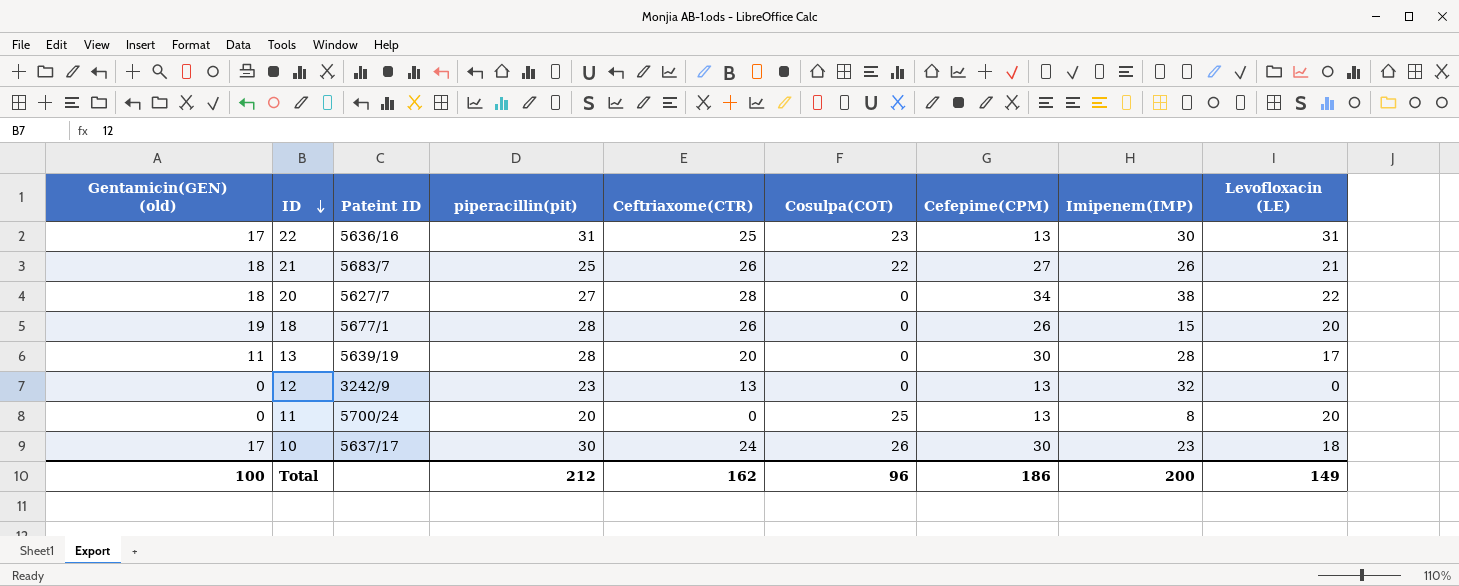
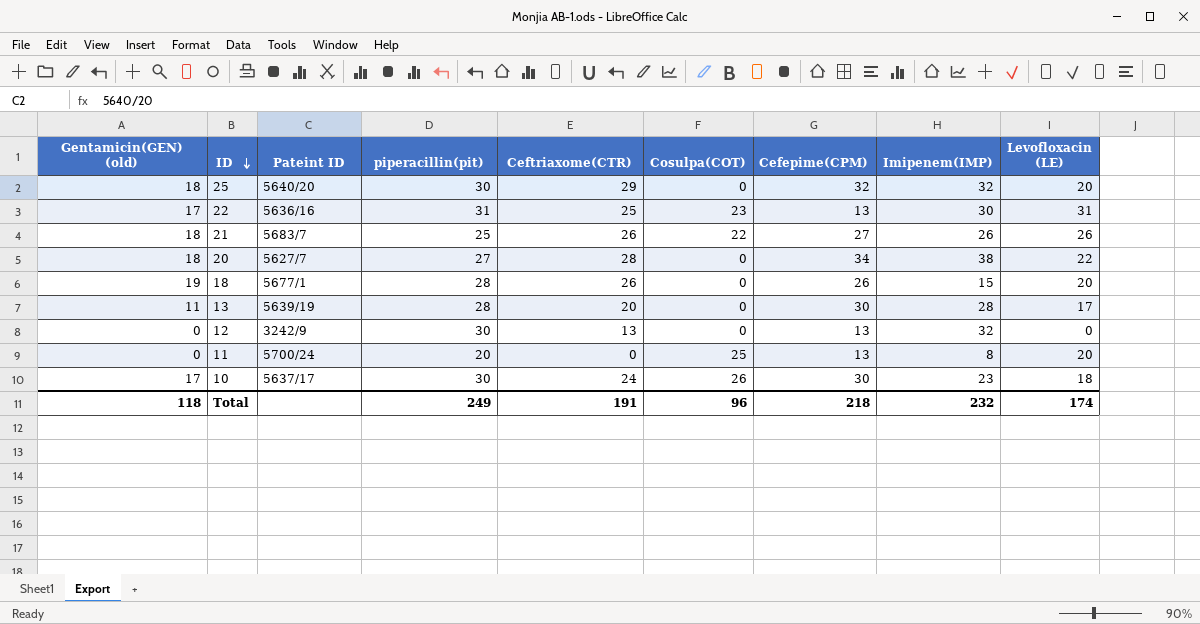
row 25: none -> 18 | 5640/20 | 30 | 29 | 0 | 32 | 32 | 20
21 | Levofloxacin (LE): 21 -> 26
12 | piperacillin(pit): 23 -> 30
Total | Gentamicin(GEN) (old): 100 -> 118
Total | piperacillin(pit): 212 -> 249
Total | Ceftriaxome(CTR): 162 -> 191
Total | Cefepime(CPM): 186 -> 218
Total | Imipenem(IMP): 200 -> 232
Total | Levofloxacin (LE): 149 -> 174

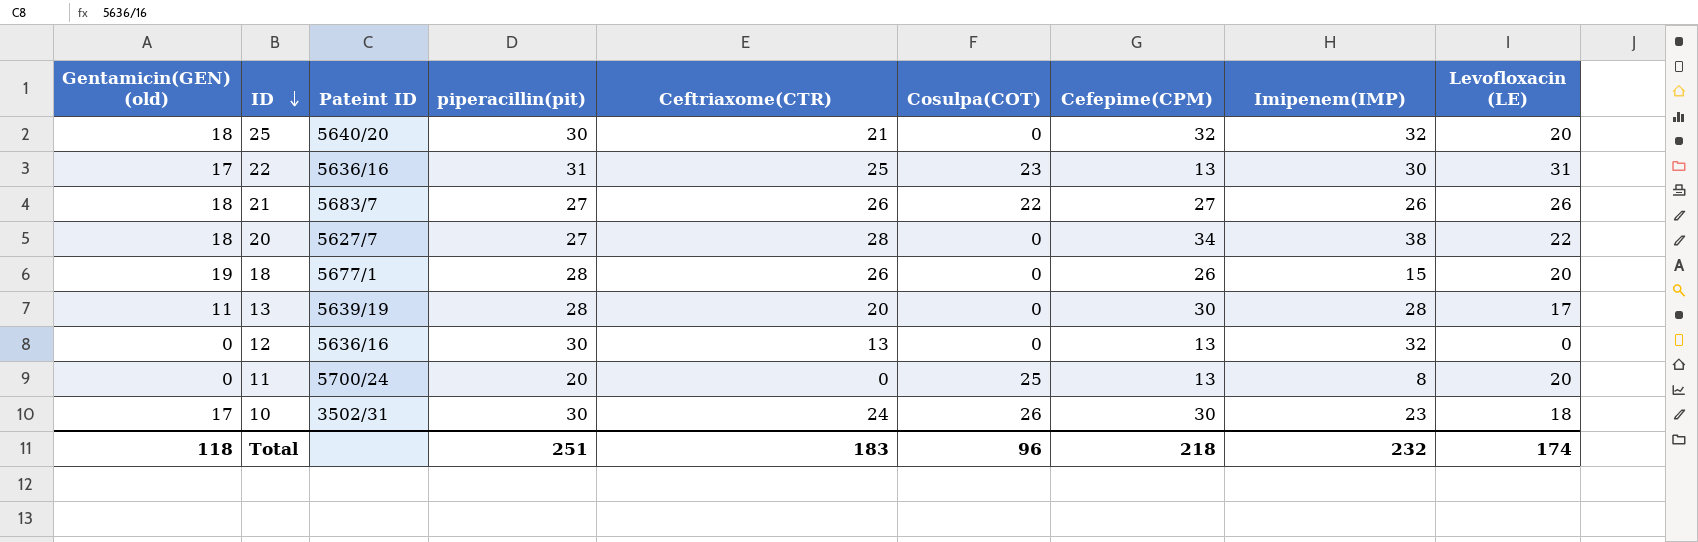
25 | Ceftriaxome(CTR): 29 -> 21
21 | piperacillin(pit): 25 -> 27
12 | Pateint ID: 3242/9 -> 5636/16
10 | Pateint ID: 5637/17 -> 3502/31
Total | piperacillin(pit): 249 -> 251
Total | Ceftriaxome(CTR): 191 -> 183

